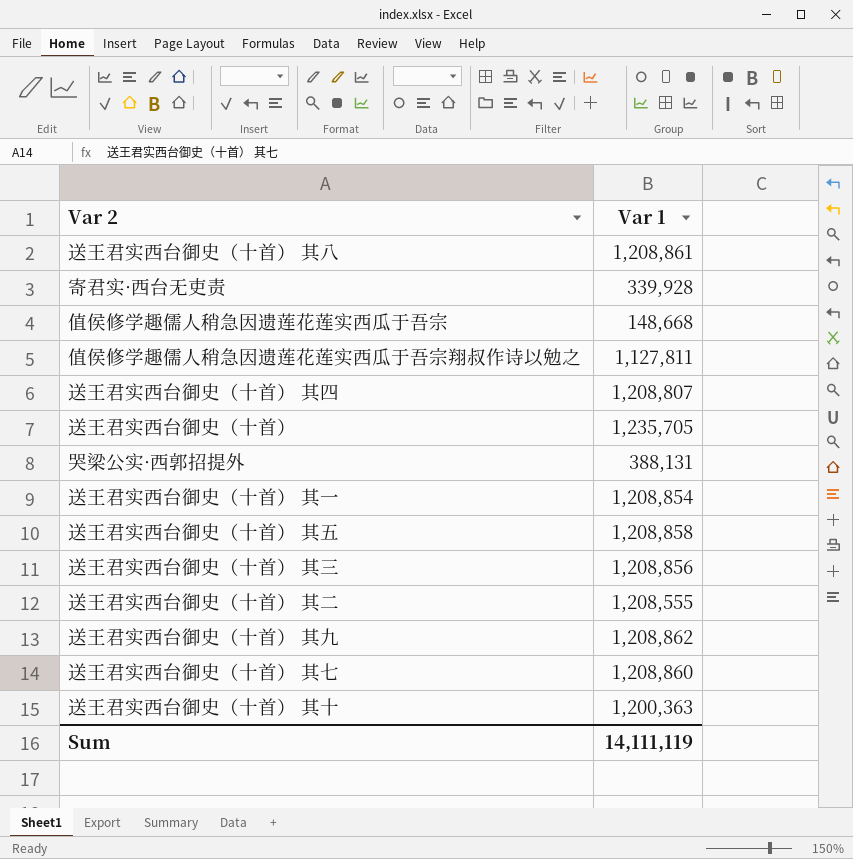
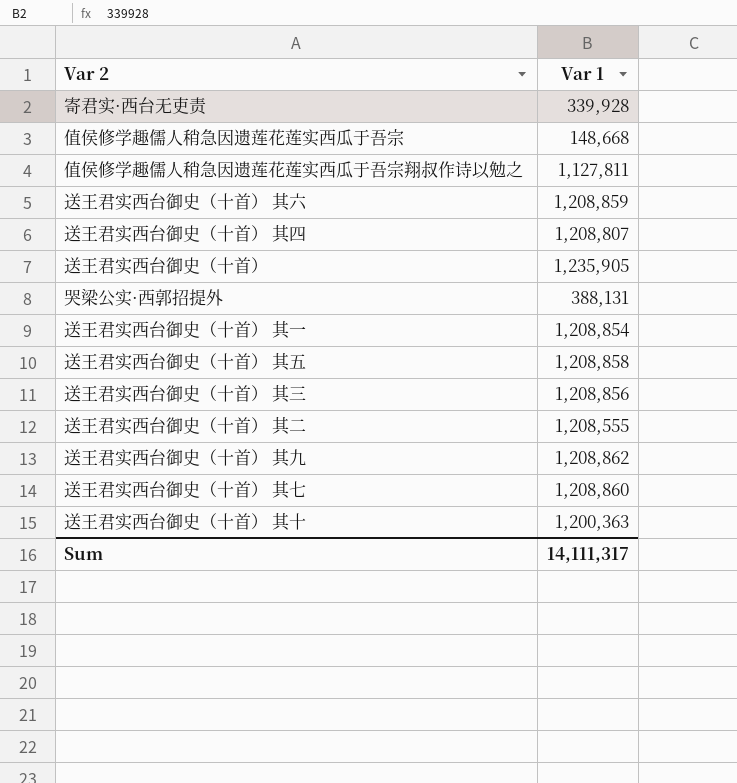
row 送王君实西台御史（十首） 其八: 1,208,861 -> none
row 送王君实西台御史（十首） 其六: none -> 1,208,859
送王君实西台御史（十首） | Var 1: 1,235,705 -> 1,235,905
Sum | Var 1: 14,111,119 -> 14,111,317

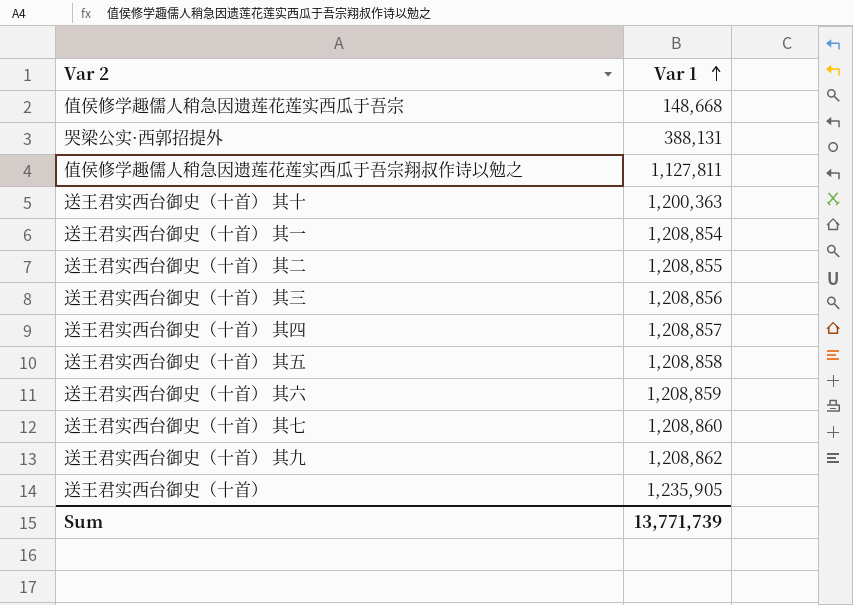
row order: none -> Var 1 ascending
row 寄君实·西台无吏责: 339,928 -> none
送王君实西台御史（十首） 其二 | Var 1: 1,208,555 -> 1,208,855
送王君实西台御史（十首） 其四 | Var 1: 1,208,807 -> 1,208,857
Sum | Var 1: 14,111,317 -> 13,771,739

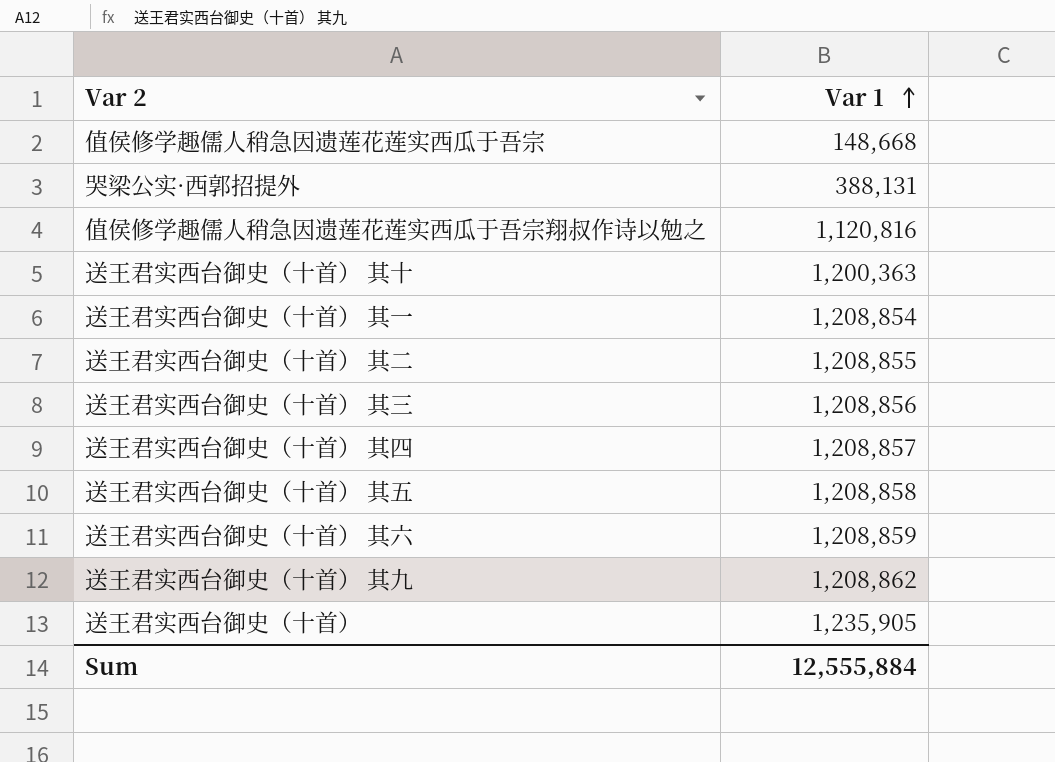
row 送王君实西台御史（十首） 其七: 1,208,860 -> none
值侯修学趣儒人稍急因遗莲花莲实西瓜于吾宗翔叔作诗以勉之 | Var 1: 1,127,811 -> 1,120,816
Sum | Var 1: 13,771,739 -> 12,555,884

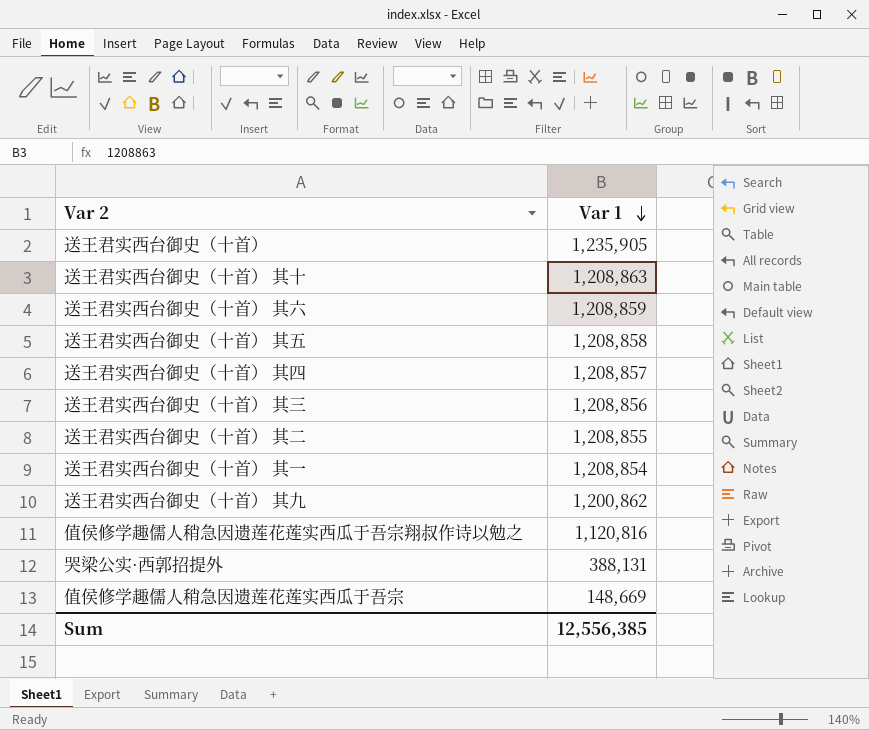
row order: Var 1 ascending -> Var 1 descending
送王君实西台御史（十首） 其十 | Var 1: 1,200,363 -> 1,208,863
送王君实西台御史（十首） 其九 | Var 1: 1,208,862 -> 1,200,862
值侯修学趣儒人稍急因遗莲花莲实西瓜于吾宗 | Var 1: 148,668 -> 148,669
Sum | Var 1: 12,555,884 -> 12,556,385

